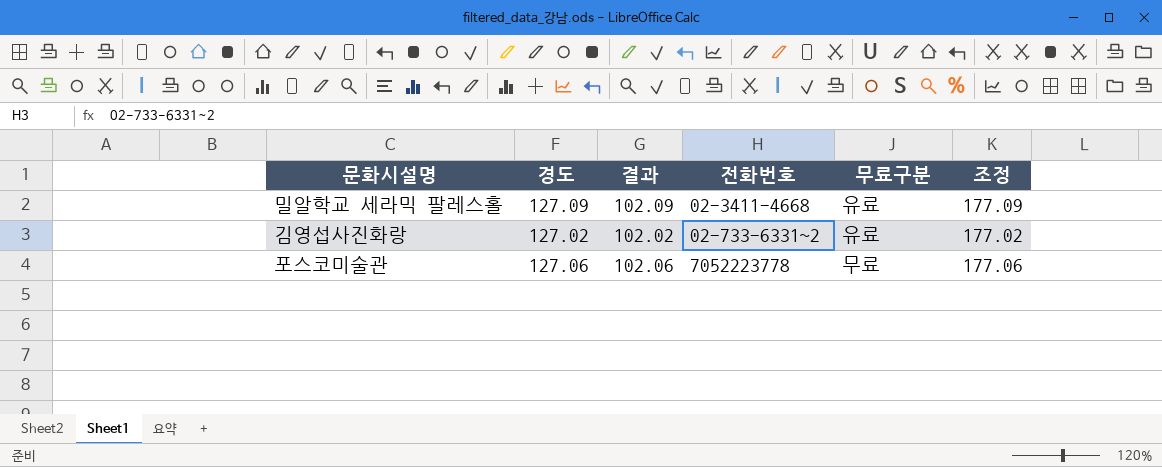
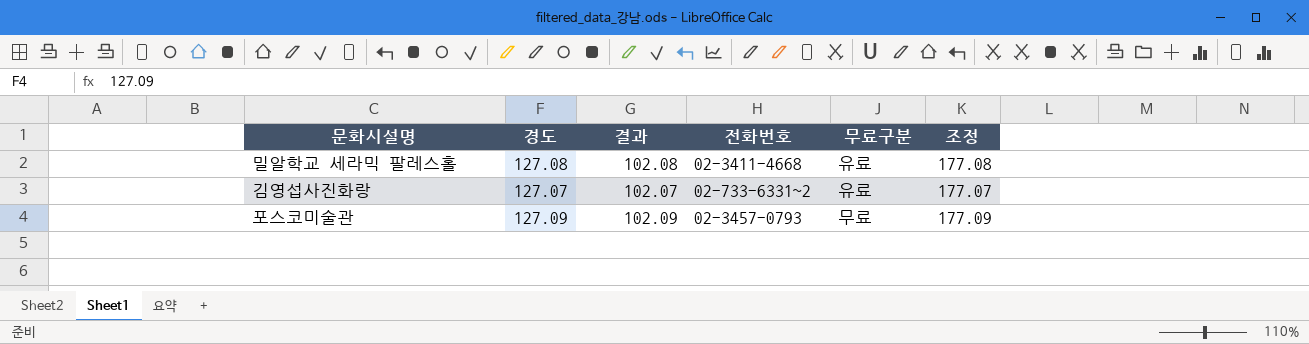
밀알학교 세라믹 팔레스홀 | 경도: 127.09 -> 127.08
밀알학교 세라믹 팔레스홀 | 결과: 102.09 -> 102.08
밀알학교 세라믹 팔레스홀 | 조정: 177.09 -> 177.08
김영섭사진화랑 | 경도: 127.02 -> 127.07
김영섭사진화랑 | 결과: 102.02 -> 102.07
김영섭사진화랑 | 조정: 177.02 -> 177.07
포스코미술관 | 경도: 127.06 -> 127.09
포스코미술관 | 결과: 102.06 -> 102.09
포스코미술관 | 전화번호: 7052223778 -> 02-3457-0793
포스코미술관 | 조정: 177.06 -> 177.09

